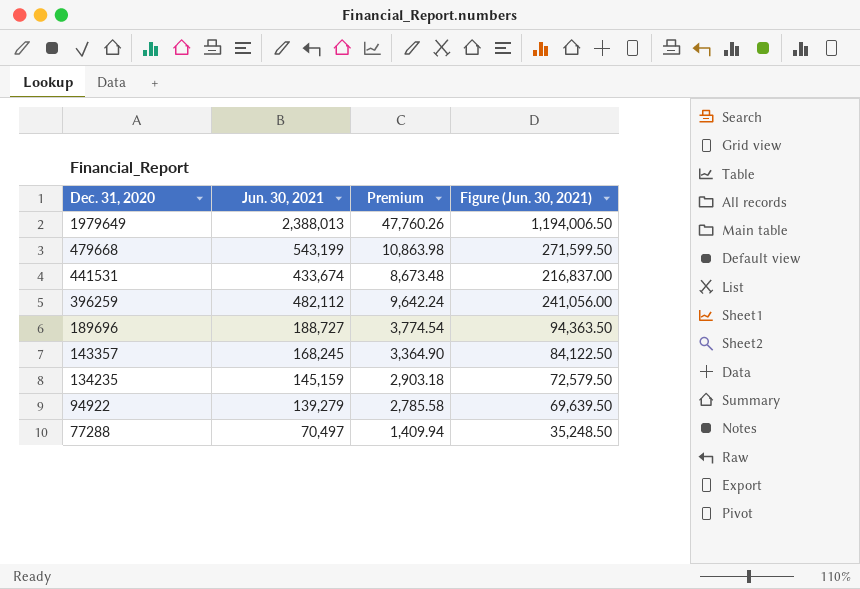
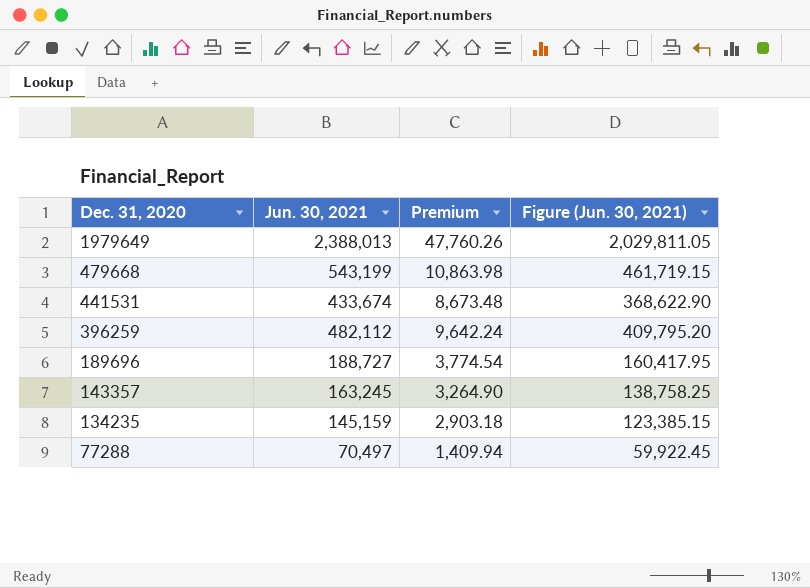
column Figure (Jun. 30, 2021) | formula: [Jun. 30, 2021] * 0.5 -> [Jun. 30, 2021] * 0.85
row 94922: 139,279 | 2,785.58 | 69,639.50 -> none
143357 | Jun. 30, 2021: 168,245 -> 163,245
143357 | Premium: 3,364.90 -> 3,264.90

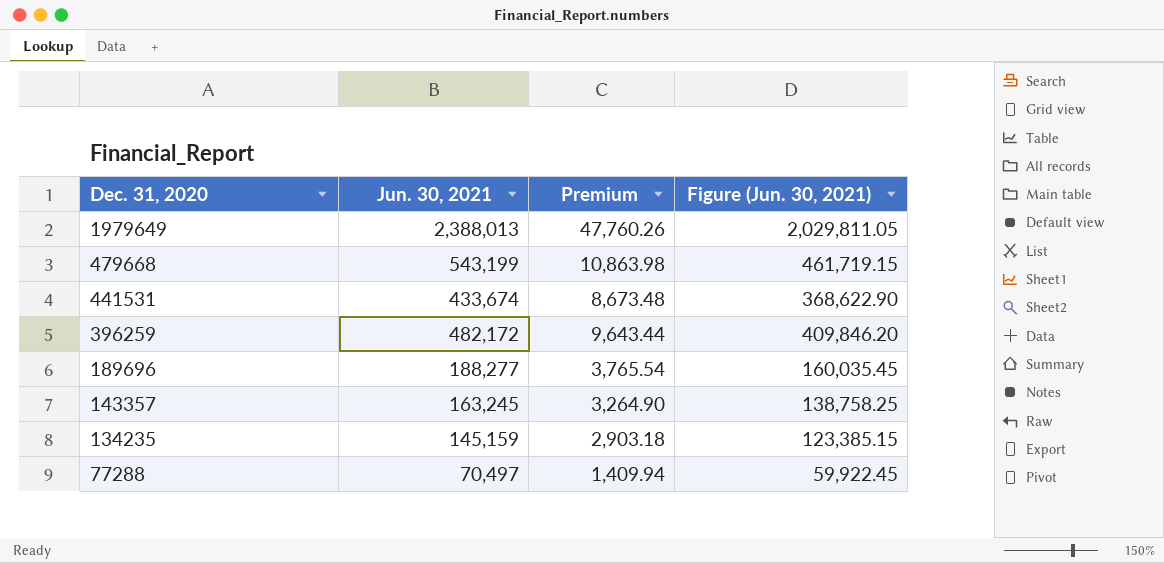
396259 | Jun. 30, 2021: 482,112 -> 482,172
396259 | Premium: 9,642.24 -> 9,643.44
396259 | Figure (Jun. 30, 2021): 409,795.20 -> 409,846.20
189696 | Jun. 30, 2021: 188,727 -> 188,277
189696 | Premium: 3,774.54 -> 3,765.54
189696 | Figure (Jun. 30, 2021): 160,417.95 -> 160,035.45

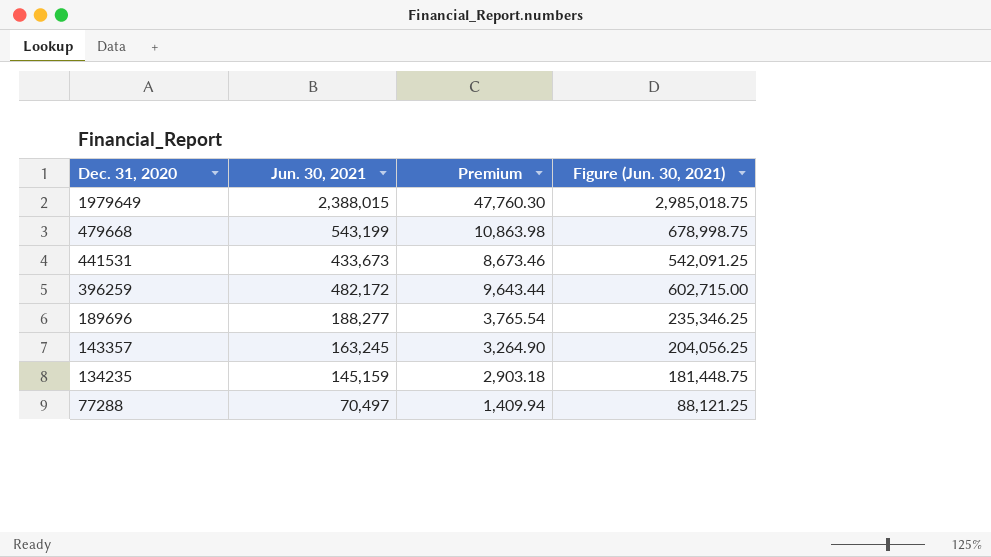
column Figure (Jun. 30, 2021) | formula: [Jun. 30, 2021] * 0.85 -> [Jun. 30, 2021] * 1.25
1979649 | Jun. 30, 2021: 2,388,013 -> 2,388,015
1979649 | Premium: 47,760.26 -> 47,760.30
441531 | Jun. 30, 2021: 433,674 -> 433,673
441531 | Premium: 8,673.48 -> 8,673.46

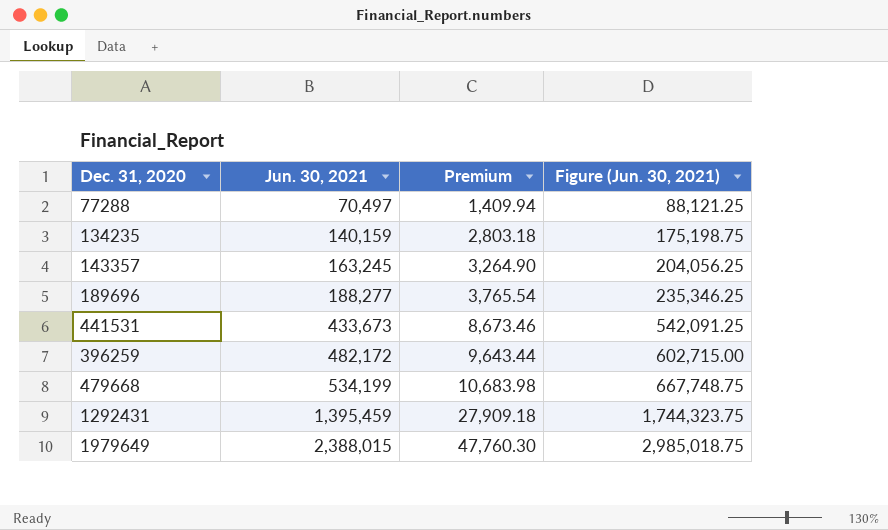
row order: Dec. 31, 2020 descending -> Jun. 30, 2021 ascending
134235 | Jun. 30, 2021: 145,159 -> 140,159
134235 | Premium: 2,903.18 -> 2,803.18
134235 | Figure (Jun. 30, 2021): 181,448.75 -> 175,198.75
479668 | Jun. 30, 2021: 543,199 -> 534,199
479668 | Premium: 10,863.98 -> 10,683.98
479668 | Figure (Jun. 30, 2021): 678,998.75 -> 667,748.75
row 1292431: none -> 1,395,459 | 27,909.18 | 1,744,323.75

